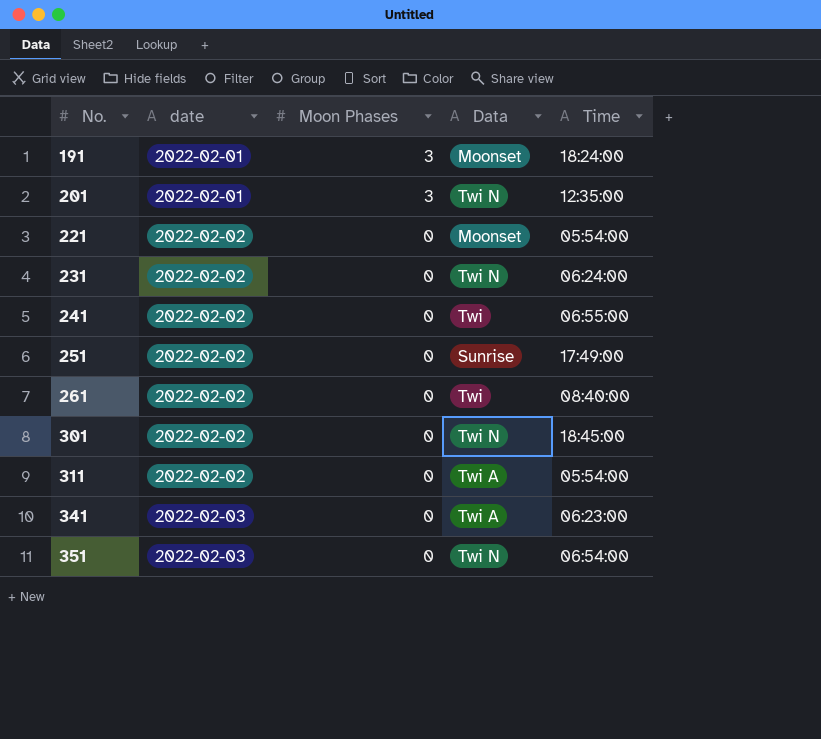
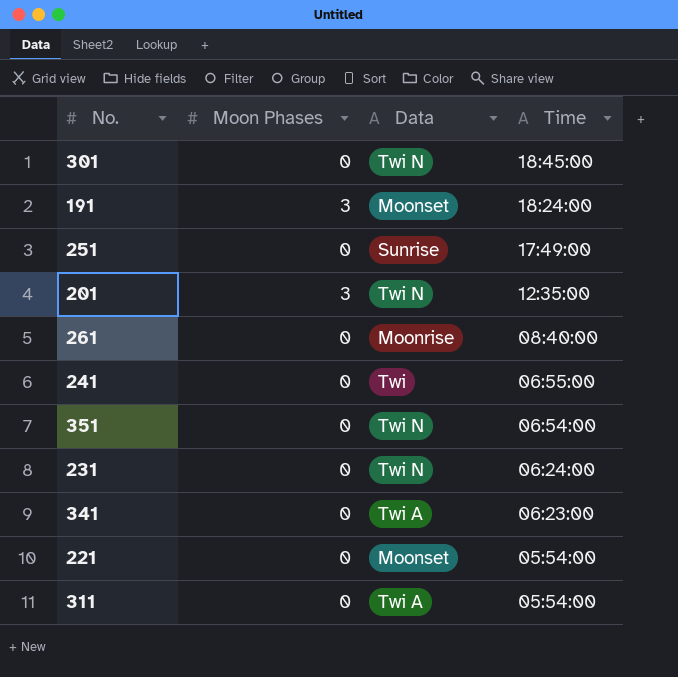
row order: No. ascending -> Time descending
column date | position: 2 -> none
261 | Data: Twi -> Moonrise

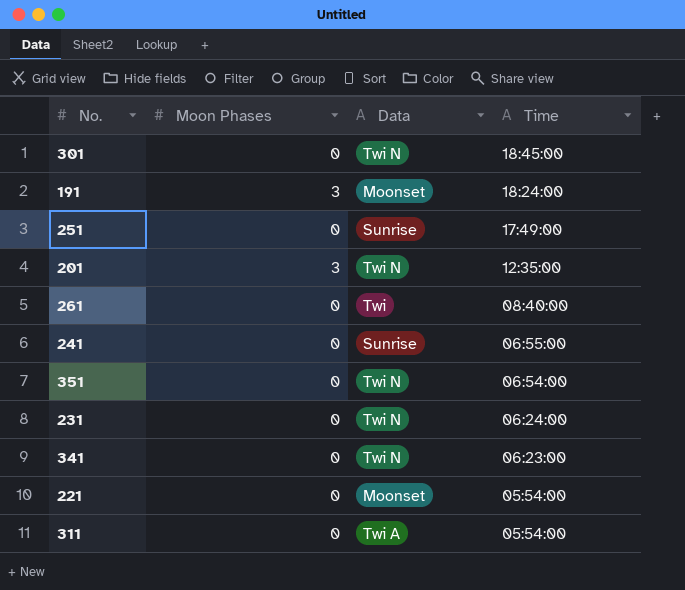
261 | Data: Moonrise -> Twi
241 | Data: Twi -> Sunrise
341 | Data: Twi A -> Twi N

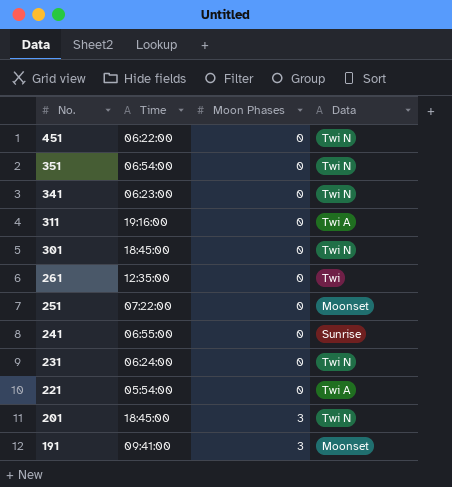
row order: Time descending -> No. descending
column Time | position: 4 -> 2
row 451: none -> 06:22:00 | 0 | Twi N
311 | Time: 05:54:00 -> 19:16:00
261 | Time: 08:40:00 -> 12:35:00
251 | Time: 17:49:00 -> 07:22:00
251 | Data: Sunrise -> Moonset
221 | Data: Moonset -> Twi A
201 | Time: 12:35:00 -> 18:45:00
191 | Time: 18:24:00 -> 09:41:00

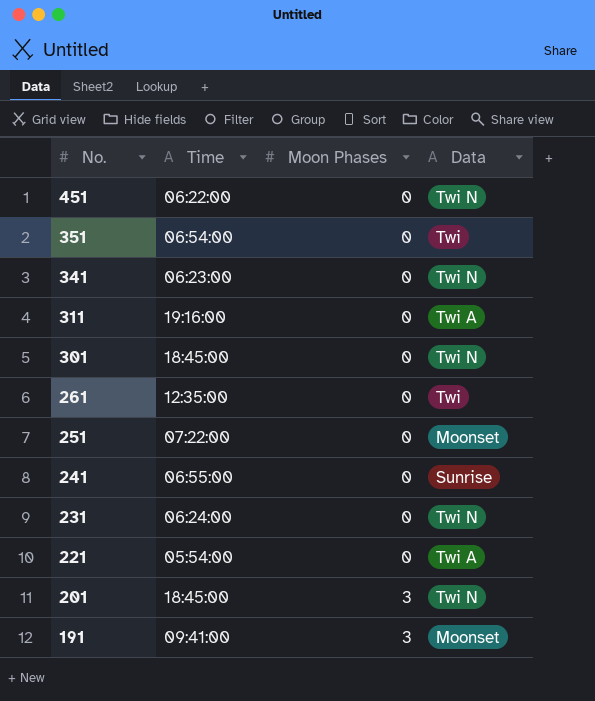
351 | Data: Twi N -> Twi

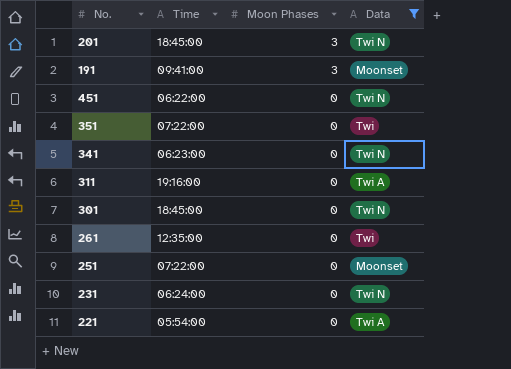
filter: none -> Data != Sunrise
row order: No. descending -> Moon Phases descending
351 | Time: 06:54:00 -> 07:22:00

